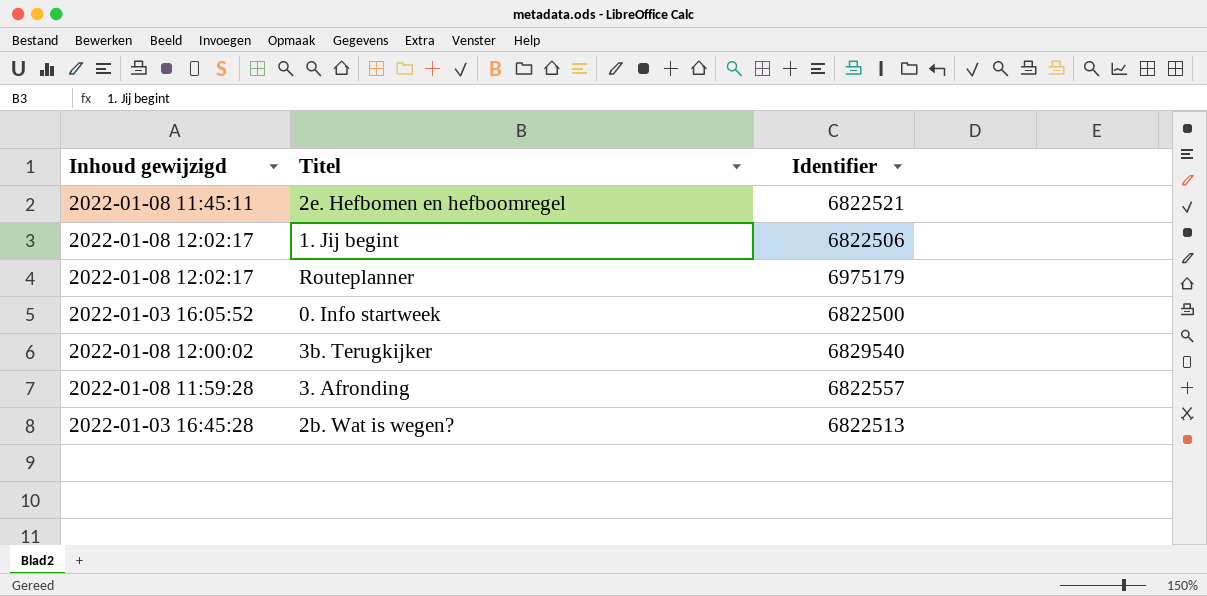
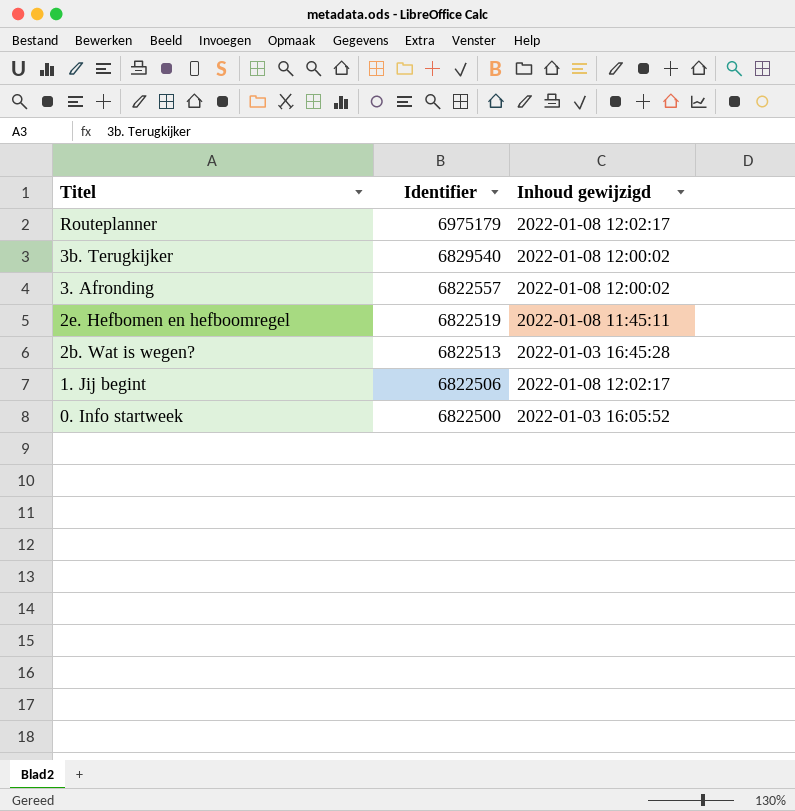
row order: none -> Titel descending
column Inhoud gewijzigd | position: 1 -> 3
3. Afronding | Inhoud gewijzigd: 2022-01-08 11:59:28 -> 2022-01-08 12:00:02
2e. Hefbomen en hefboomregel | Identifier: 6822521 -> 6822519

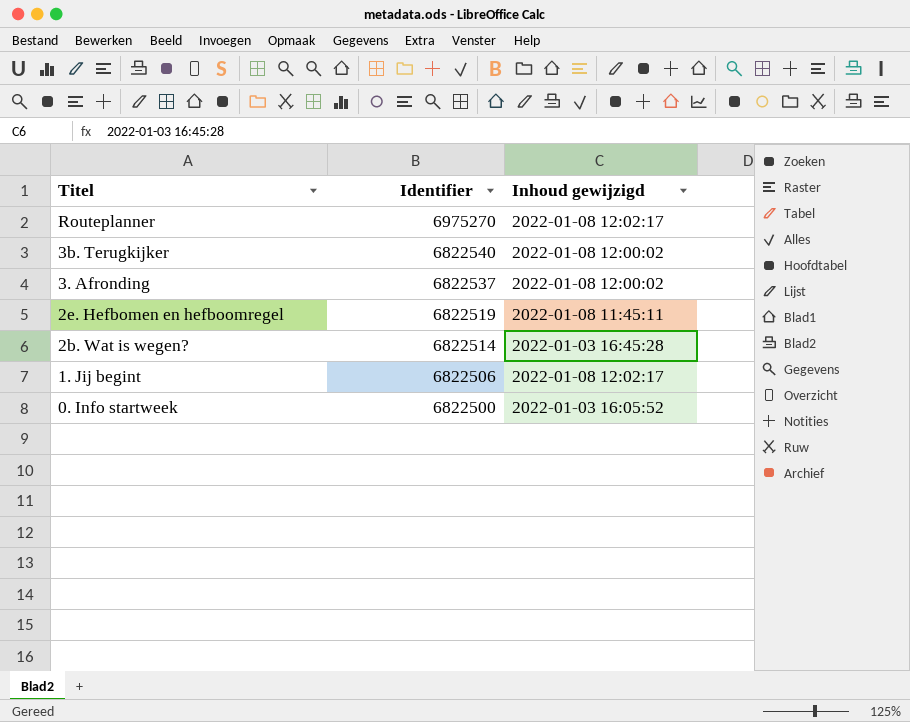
Routeplanner | Identifier: 6975179 -> 6975270
3b. Terugkijker | Identifier: 6829540 -> 6822540
3. Afronding | Identifier: 6822557 -> 6822537
2b. Wat is wegen? | Identifier: 6822513 -> 6822514

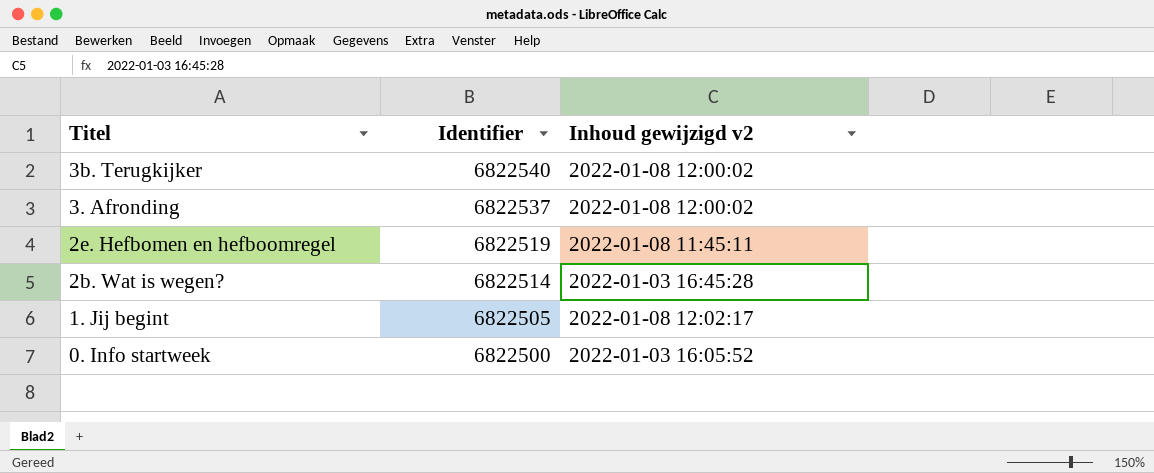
column name: Inhoud gewijzigd -> Inhoud gewijzigd v2
row Routeplanner: 6975270 | 2022-01-08 12:02:17 -> none
1. Jij begint | Identifier: 6822506 -> 6822505

